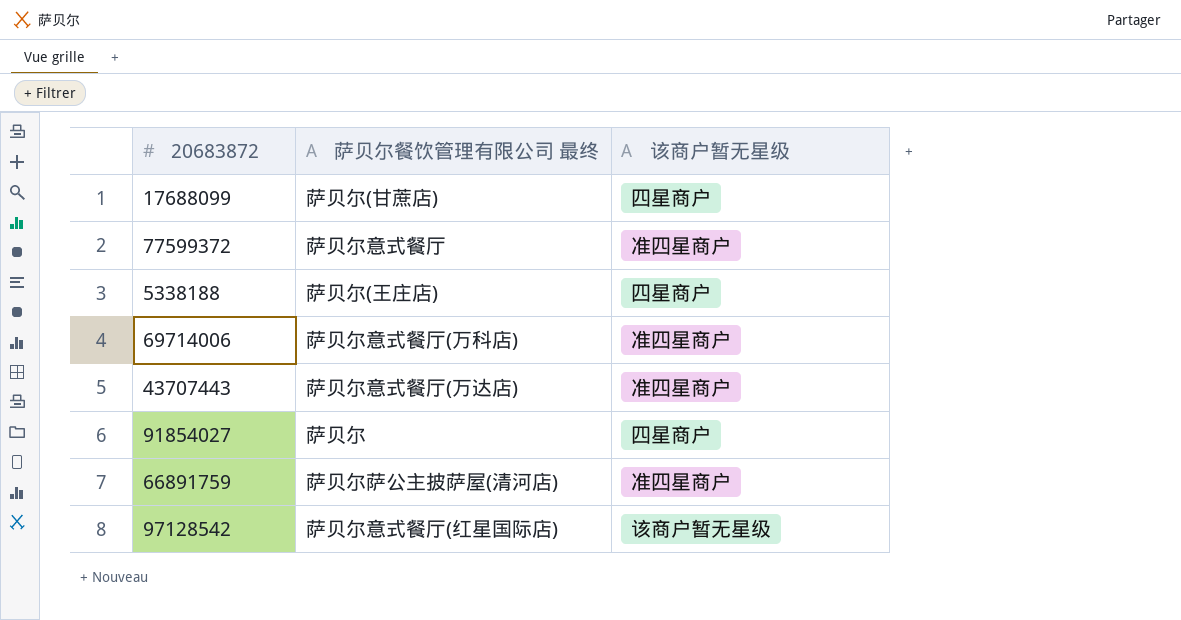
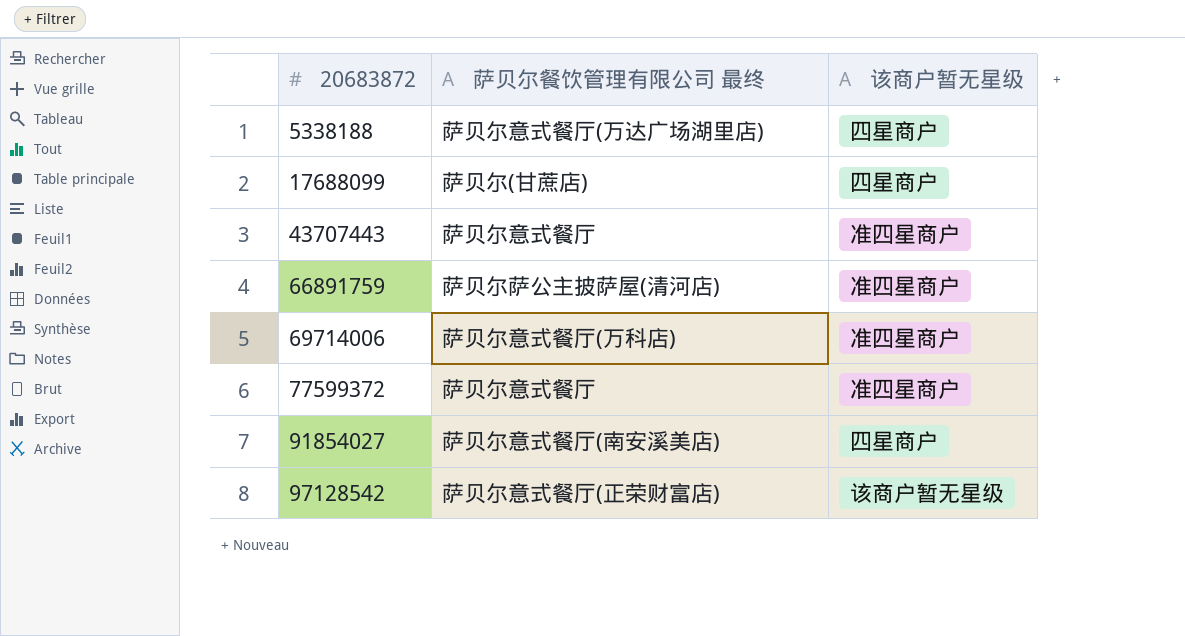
row order: none -> 20683872 ascending
5338188 | 萨贝尔餐饮管理有限公司 最终: 萨贝尔(王庄店) -> 萨贝尔意式餐厅(万达广场湖里店)
43707443 | 萨贝尔餐饮管理有限公司 最终: 萨贝尔意式餐厅(万达店) -> 萨贝尔意式餐厅
91854027 | 萨贝尔餐饮管理有限公司 最终: 萨贝尔 -> 萨贝尔意式餐厅(南安溪美店)
97128542 | 萨贝尔餐饮管理有限公司 最终: 萨贝尔意式餐厅(红星国际店) -> 萨贝尔意式餐厅(正荣财富店)

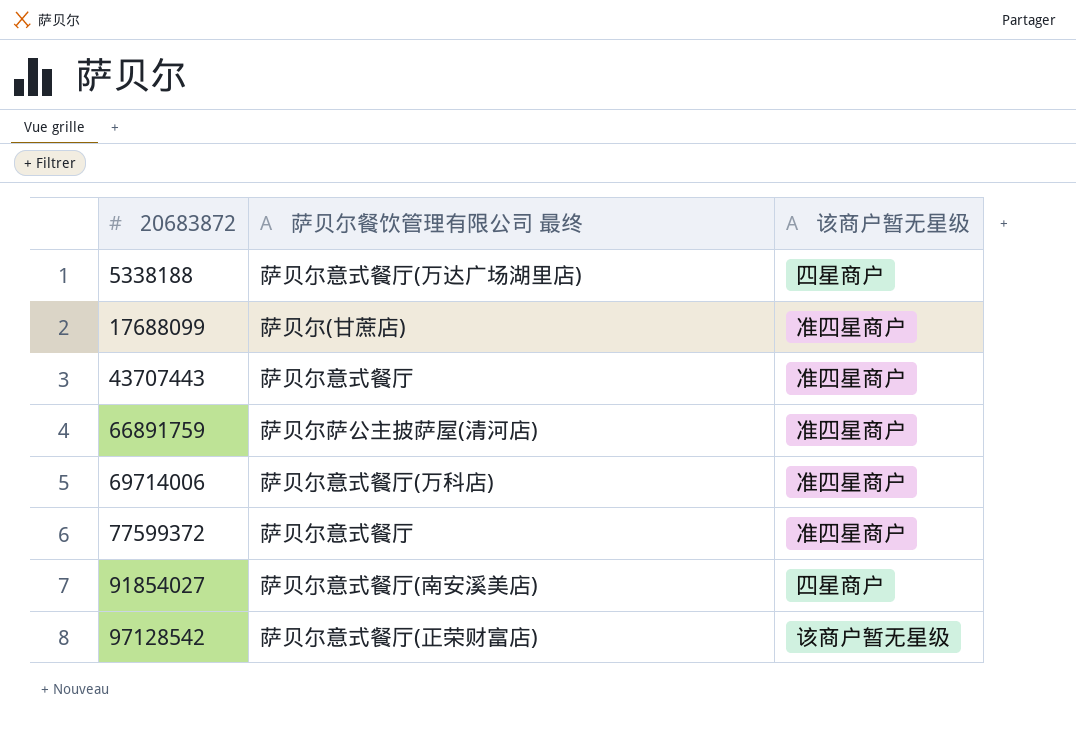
17688099 | 该商户暂无星级: 四星商户 -> 准四星商户

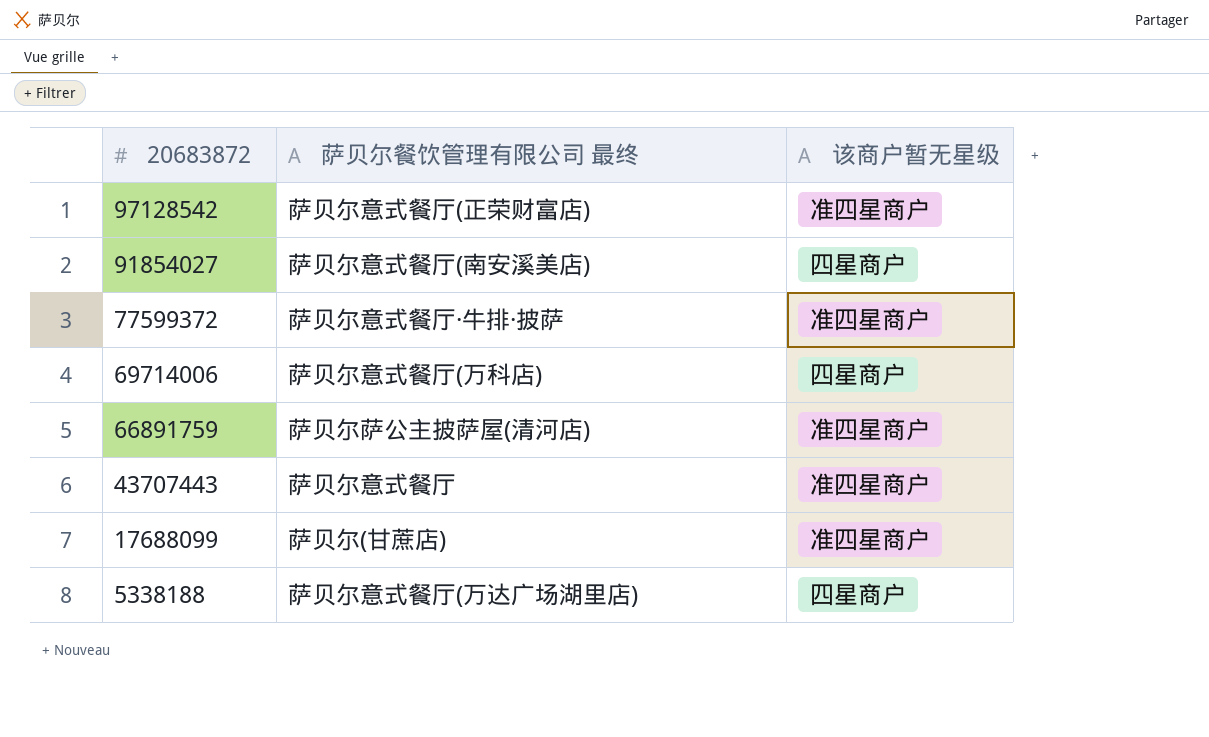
row order: 20683872 ascending -> 20683872 descending
97128542 | 该商户暂无星级: 该商户暂无星级 -> 准四星商户
77599372 | 萨贝尔餐饮管理有限公司 最终: 萨贝尔意式餐厅 -> 萨贝尔意式餐厅·牛排·披萨
69714006 | 该商户暂无星级: 准四星商户 -> 四星商户

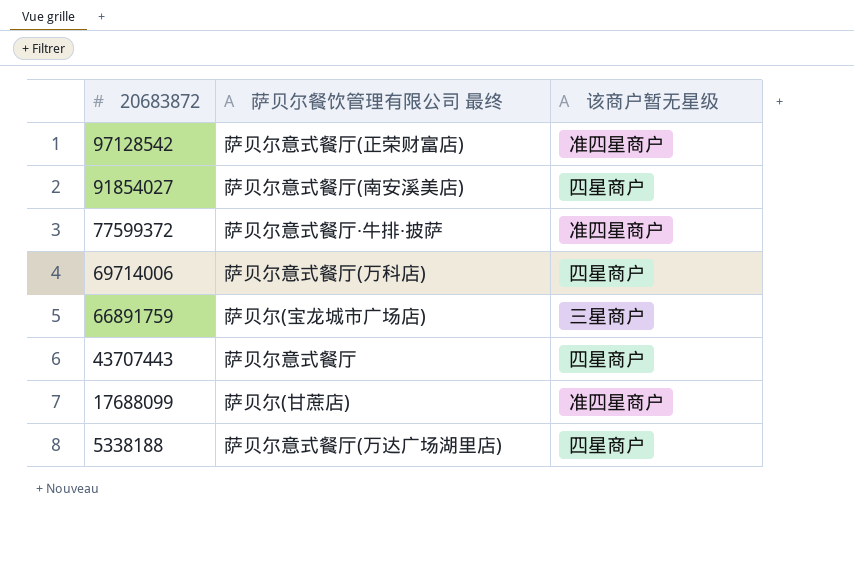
66891759 | 萨贝尔餐饮管理有限公司 最终: 萨贝尔萨公主披萨屋(清河店) -> 萨贝尔(宝龙城市广场店)
66891759 | 该商户暂无星级: 准四星商户 -> 三星商户
43707443 | 该商户暂无星级: 准四星商户 -> 四星商户

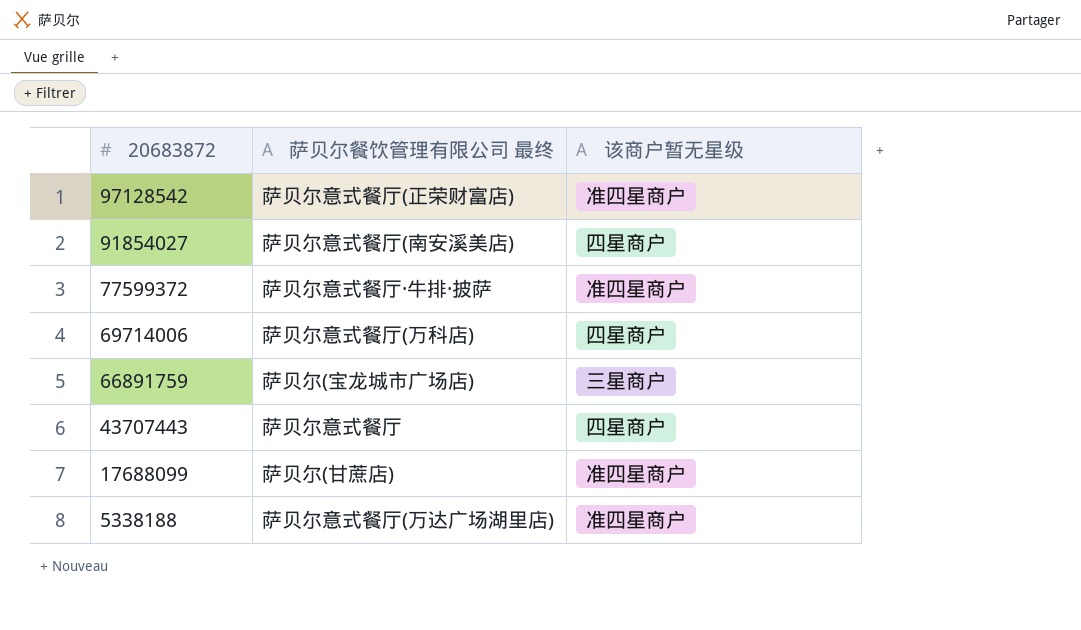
5338188 | 该商户暂无星级: 四星商户 -> 准四星商户

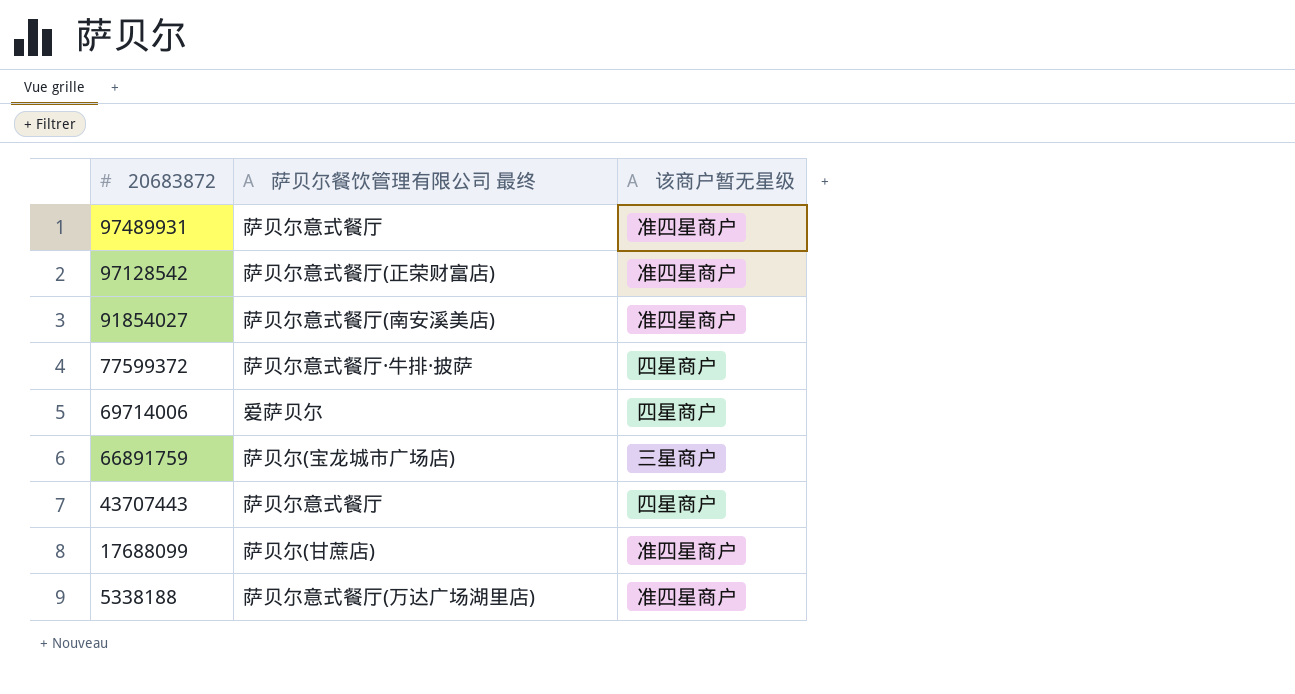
row 97489931: none -> 萨贝尔意式餐厅 | 准四星商户
91854027 | 该商户暂无星级: 四星商户 -> 准四星商户
77599372 | 该商户暂无星级: 准四星商户 -> 四星商户
69714006 | 萨贝尔餐饮管理有限公司 最终: 萨贝尔意式餐厅(万科店) -> 爱萨贝尔

